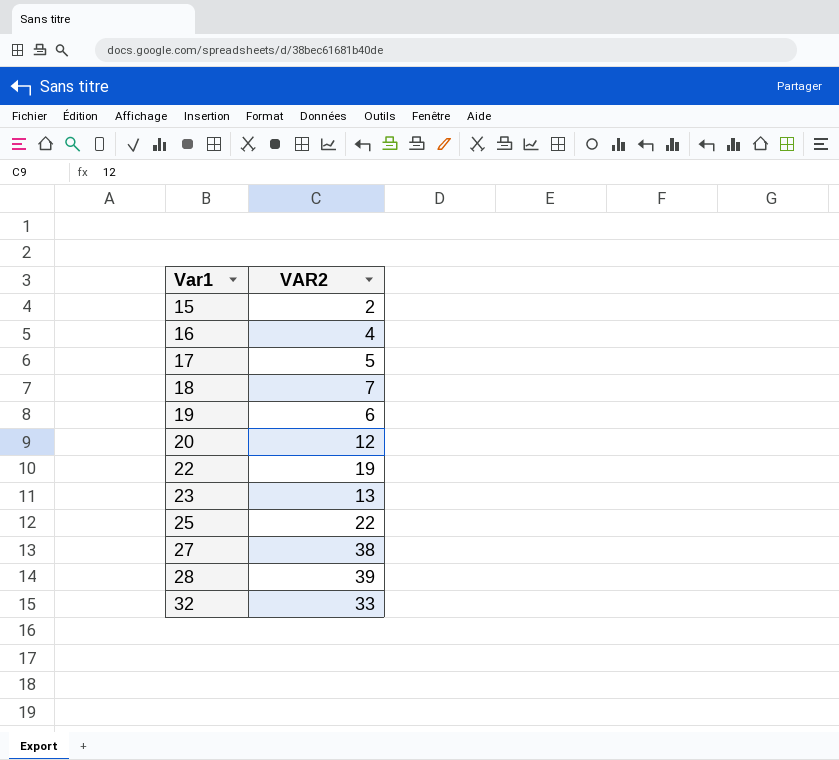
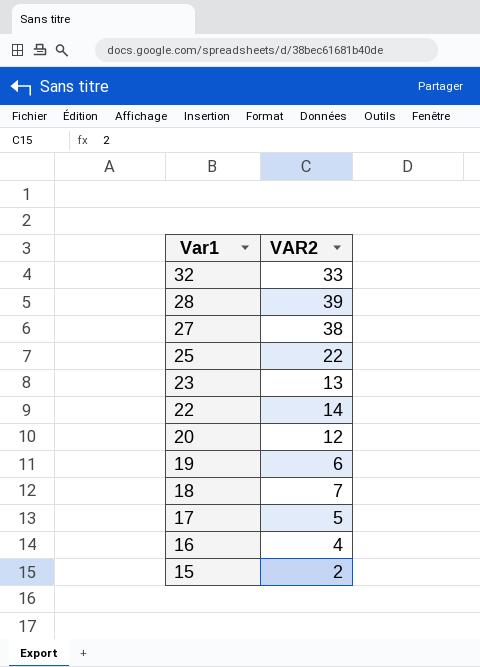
row order: Var1 ascending -> Var1 descending
22 | VAR2: 19 -> 14

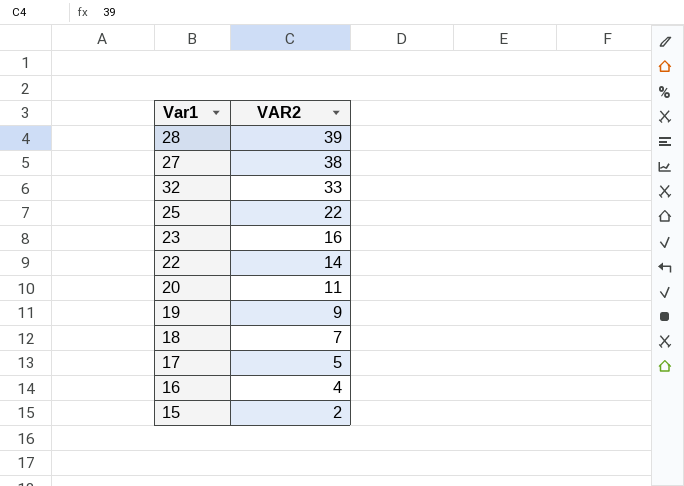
row order: Var1 descending -> VAR2 descending
23 | VAR2: 13 -> 16
20 | VAR2: 12 -> 11
19 | VAR2: 6 -> 9

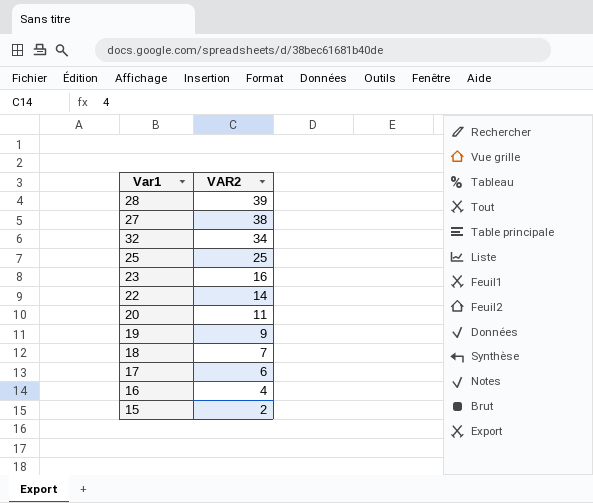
32 | VAR2: 33 -> 34
25 | VAR2: 22 -> 25
17 | VAR2: 5 -> 6

